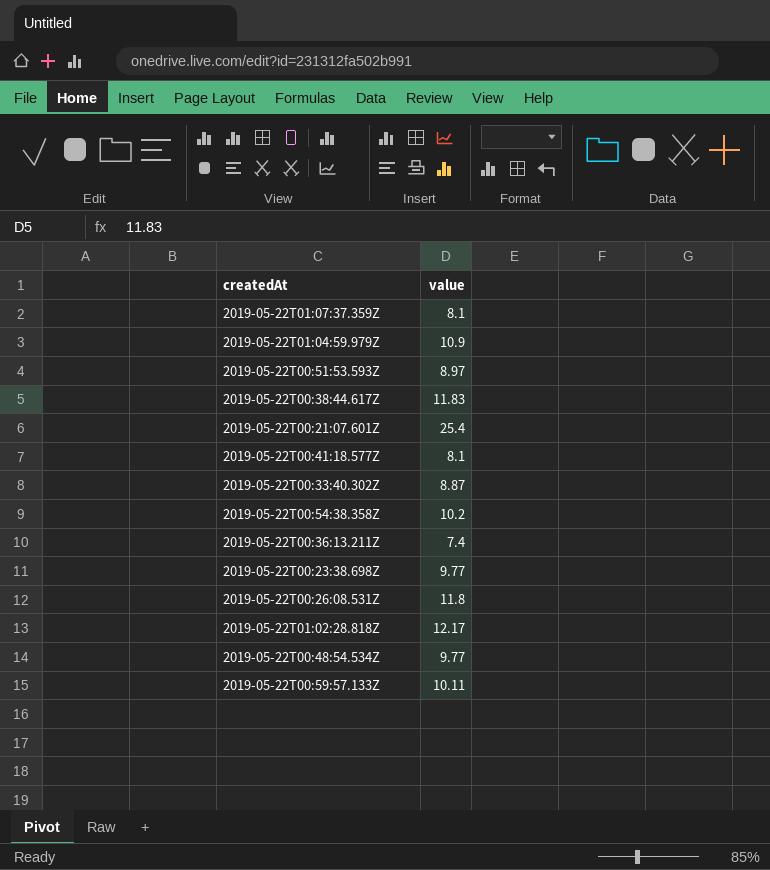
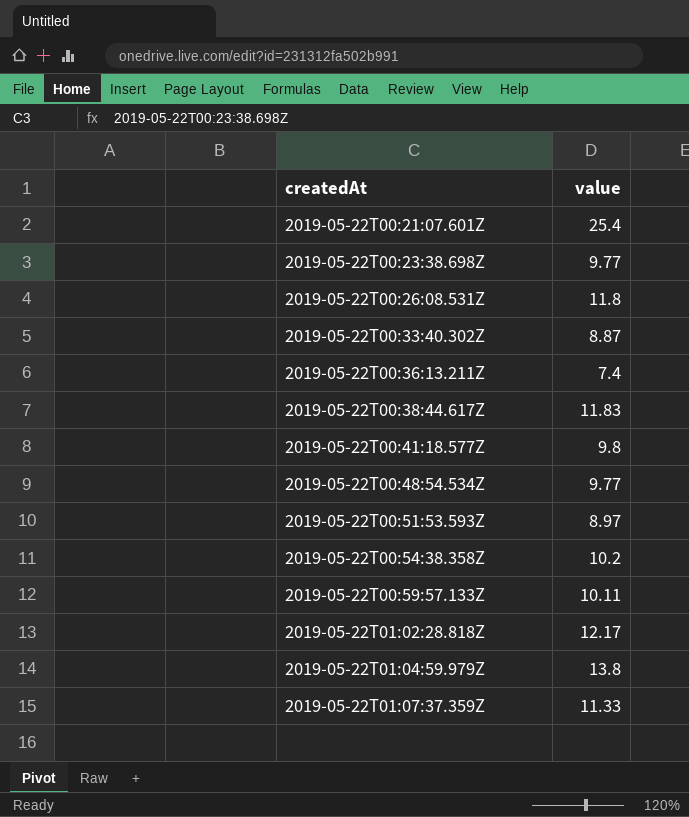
row order: none -> createdAt ascending
2019-05-22T00:41:18.577Z | value: 8.1 -> 9.8
2019-05-22T01:04:59.979Z | value: 10.9 -> 13.8
2019-05-22T01:07:37.359Z | value: 8.1 -> 11.33

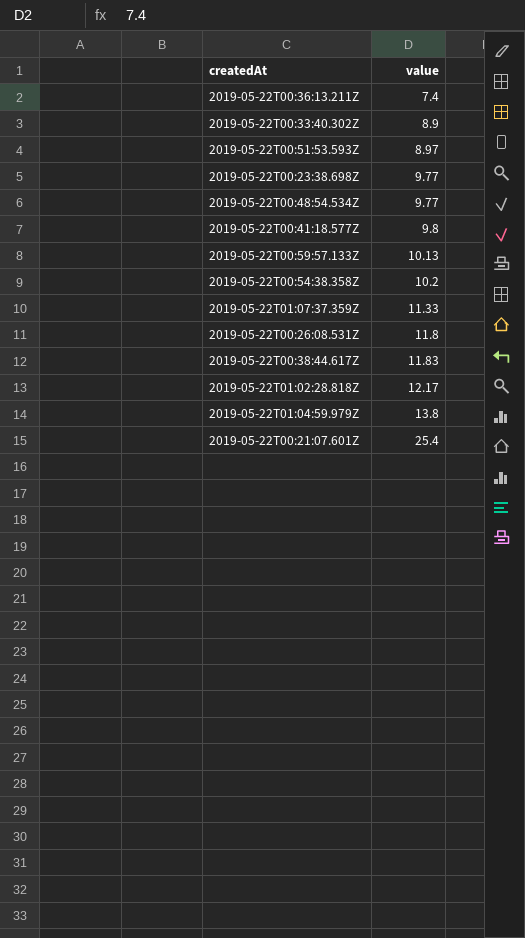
row order: createdAt ascending -> value ascending
2019-05-22T00:33:40.302Z | value: 8.87 -> 8.9
2019-05-22T00:59:57.133Z | value: 10.11 -> 10.13

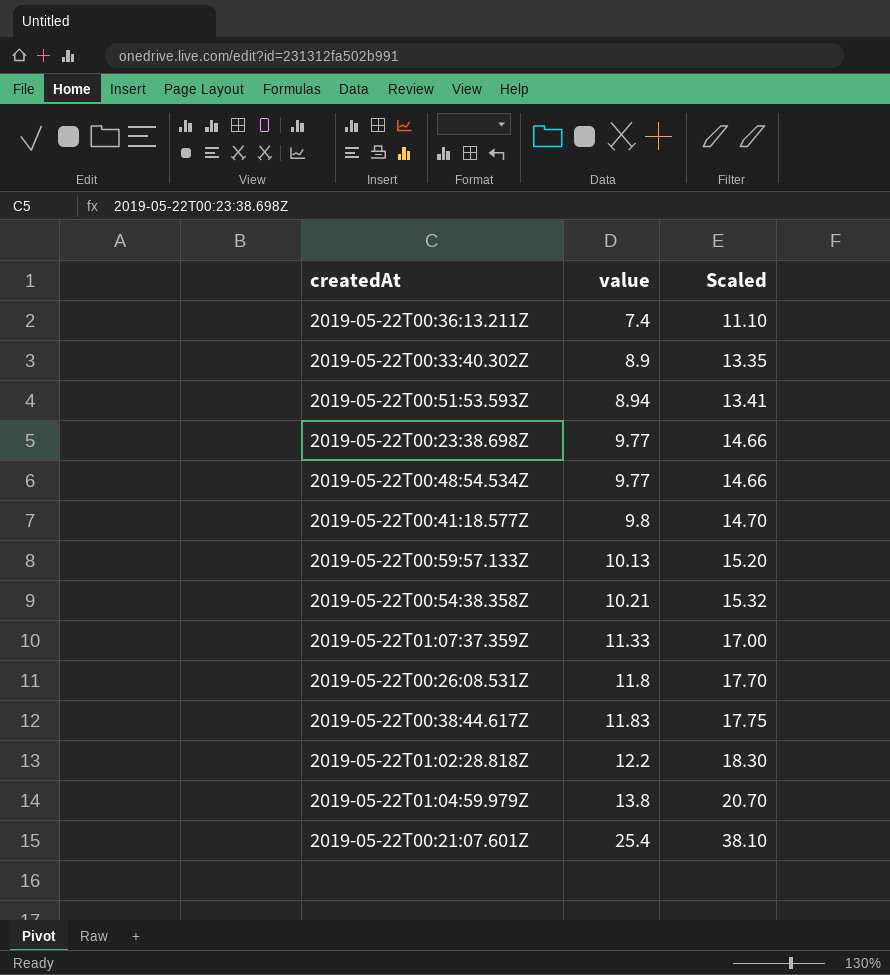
column Scaled | formula: none -> [value] * 1.5
2019-05-22T00:51:53.593Z | value: 8.97 -> 8.94
2019-05-22T00:54:38.358Z | value: 10.2 -> 10.21
2019-05-22T01:02:28.818Z | value: 12.17 -> 12.2

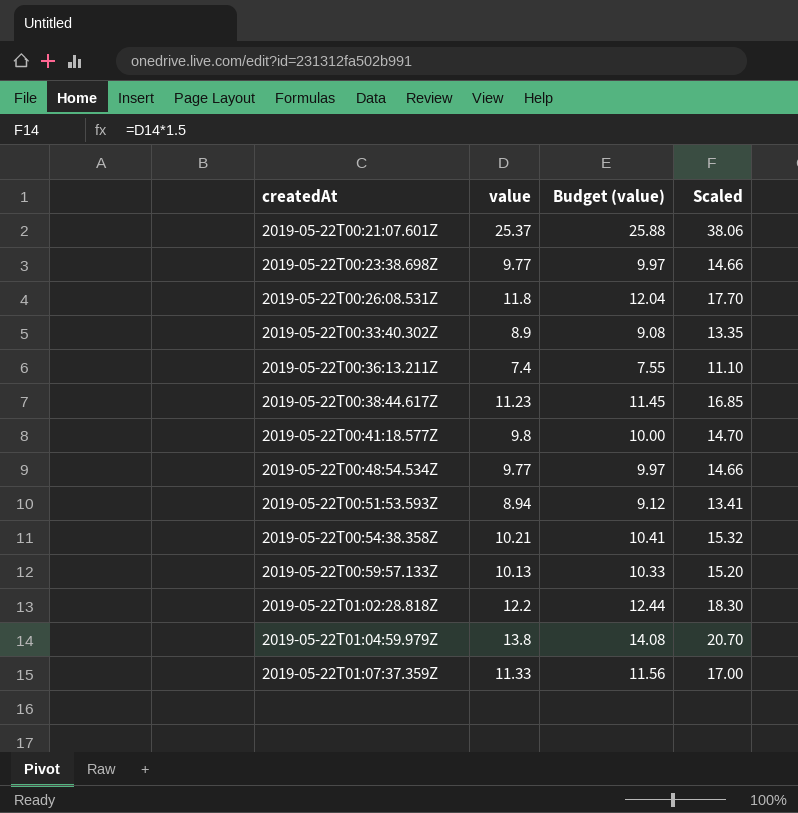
row order: value ascending -> createdAt ascending
column Budget (value) | formula: none -> [value] * 1.02
2019-05-22T00:21:07.601Z | value: 25.4 -> 25.37
2019-05-22T00:21:07.601Z | Scaled: 38.10 -> 38.06
2019-05-22T00:38:44.617Z | value: 11.83 -> 11.23
2019-05-22T00:38:44.617Z | Scaled: 17.75 -> 16.85

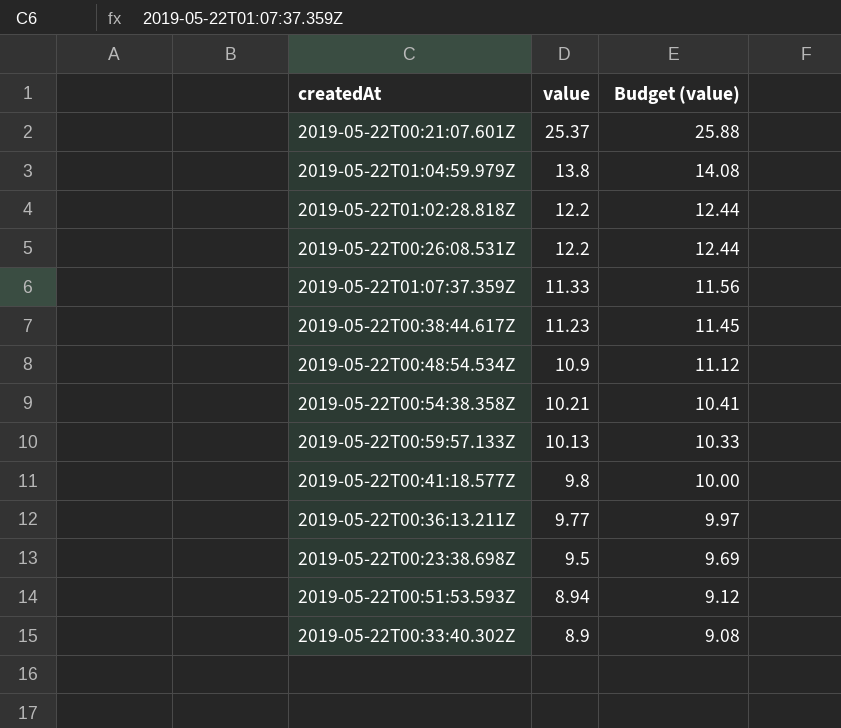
row order: createdAt ascending -> value descending
column Scaled | formula: [value] * 1.5 -> none
2019-05-22T00:26:08.531Z | value: 11.8 -> 12.2
2019-05-22T00:26:08.531Z | Budget (value): 12.04 -> 12.44
2019-05-22T00:48:54.534Z | value: 9.77 -> 10.9
2019-05-22T00:48:54.534Z | Budget (value): 9.97 -> 11.12
2019-05-22T00:36:13.211Z | value: 7.4 -> 9.77
2019-05-22T00:36:13.211Z | Budget (value): 7.55 -> 9.97
2019-05-22T00:23:38.698Z | value: 9.77 -> 9.5
2019-05-22T00:23:38.698Z | Budget (value): 9.97 -> 9.69

